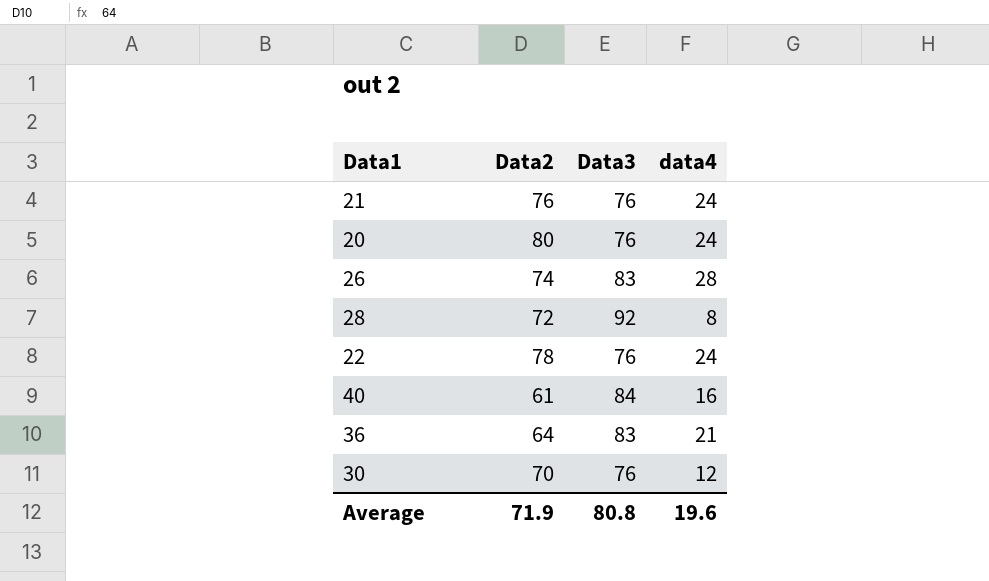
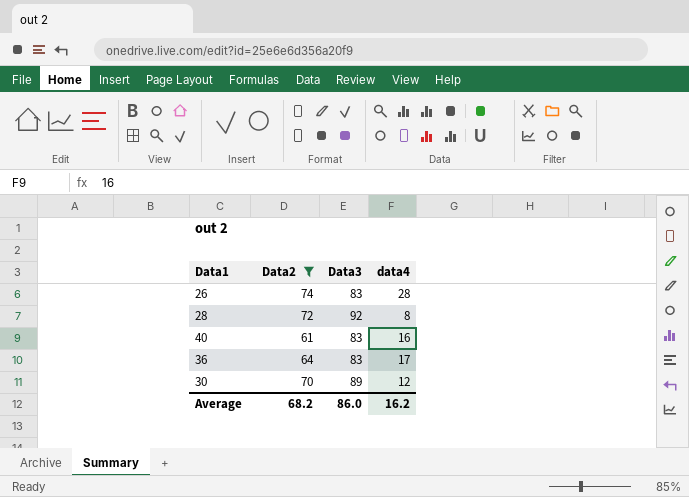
filter: none -> Data2 <= 74
40 | Data3: 84 -> 83
36 | data4: 21 -> 17
30 | Data3: 76 -> 89
Average | Data2: 71.9 -> 68.2
Average | Data3: 80.8 -> 86.0
Average | data4: 19.6 -> 16.2

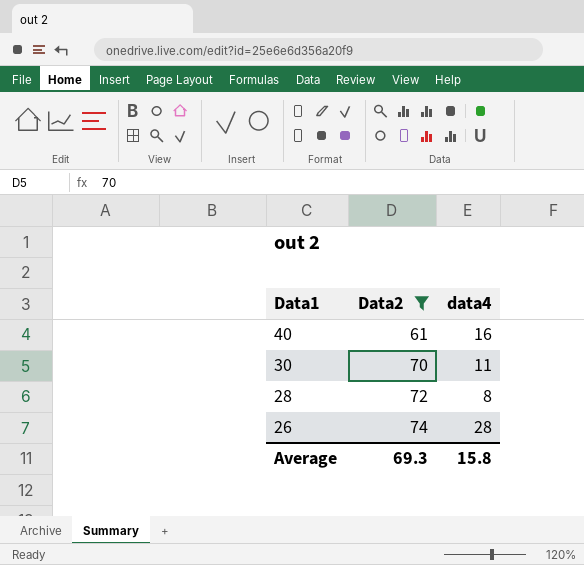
row order: none -> Data1 descending
column Data3 | position: 3 -> none
row 36: 64 | 83 | 17 -> none
30 | data4: 12 -> 11
Average | Data2: 68.2 -> 69.3
Average | data4: 16.2 -> 15.8

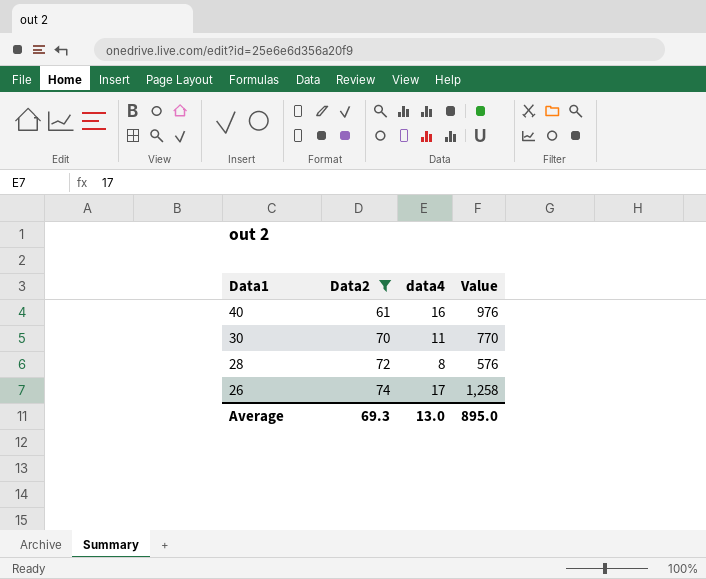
column Value | formula: none -> [Data2] * [data4]
26 | data4: 28 -> 17
Average | data4: 15.8 -> 13.0

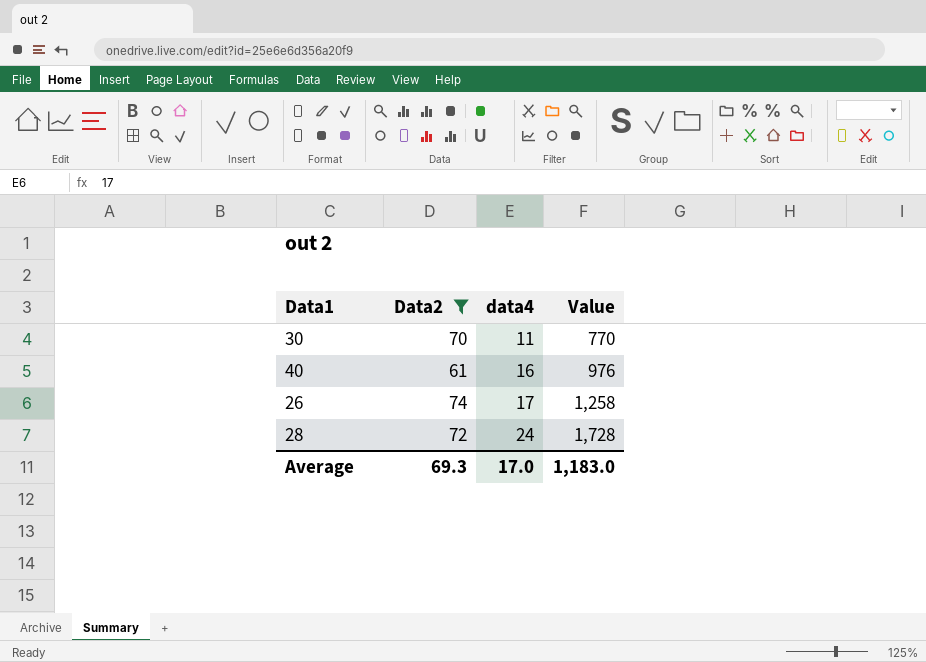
row order: Data1 descending -> data4 ascending
28 | data4: 8 -> 24
28 | Value: 576 -> 1,728
Average | data4: 13.0 -> 17.0
Average | Value: 895.0 -> 1,183.0

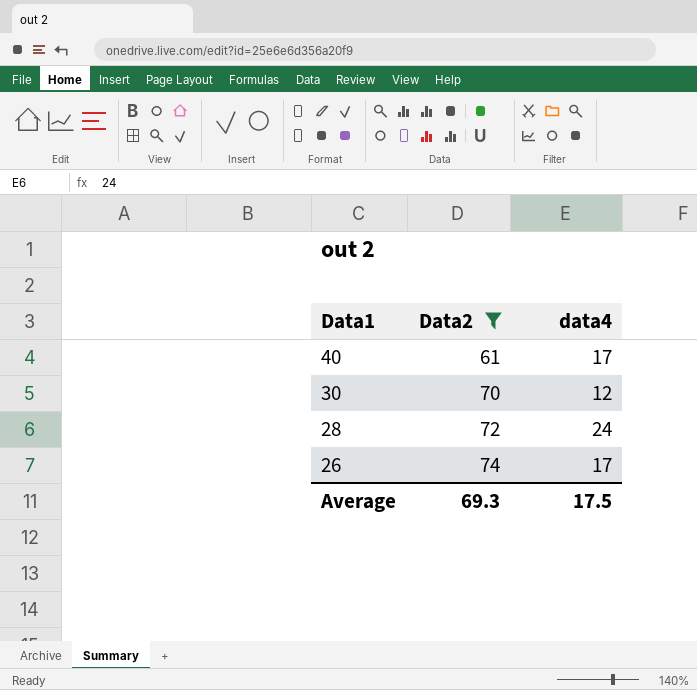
row order: data4 ascending -> Data1 descending
column Value | formula: [Data2] * [data4] -> none
40 | data4: 16 -> 17
30 | data4: 11 -> 12
Average | data4: 17.0 -> 17.5

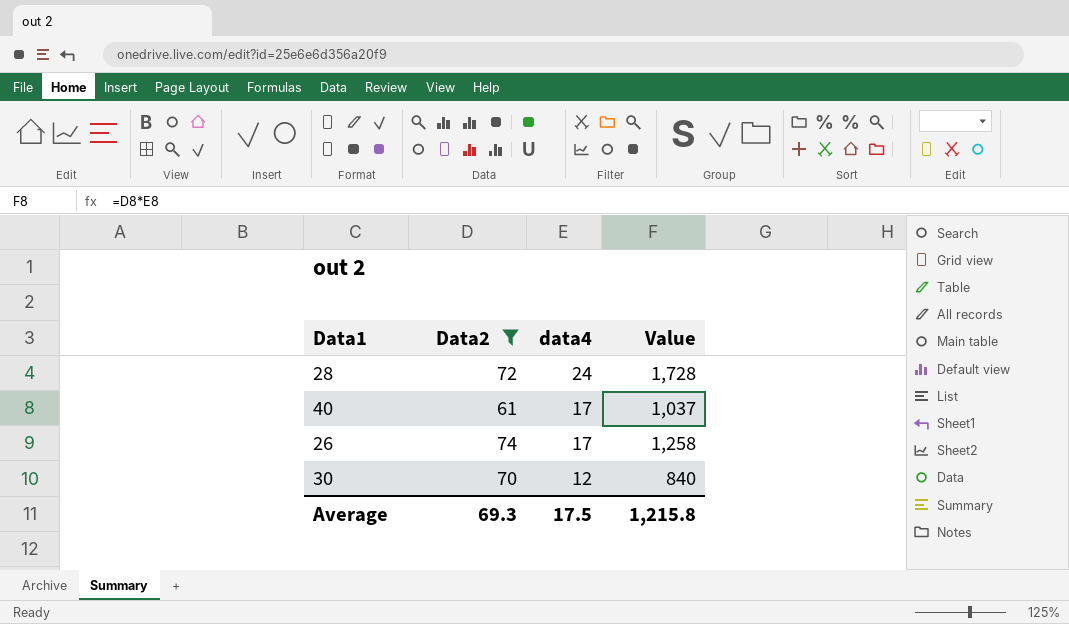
row order: Data1 descending -> data4 descending
column Value | formula: none -> [Data2] * [data4]

